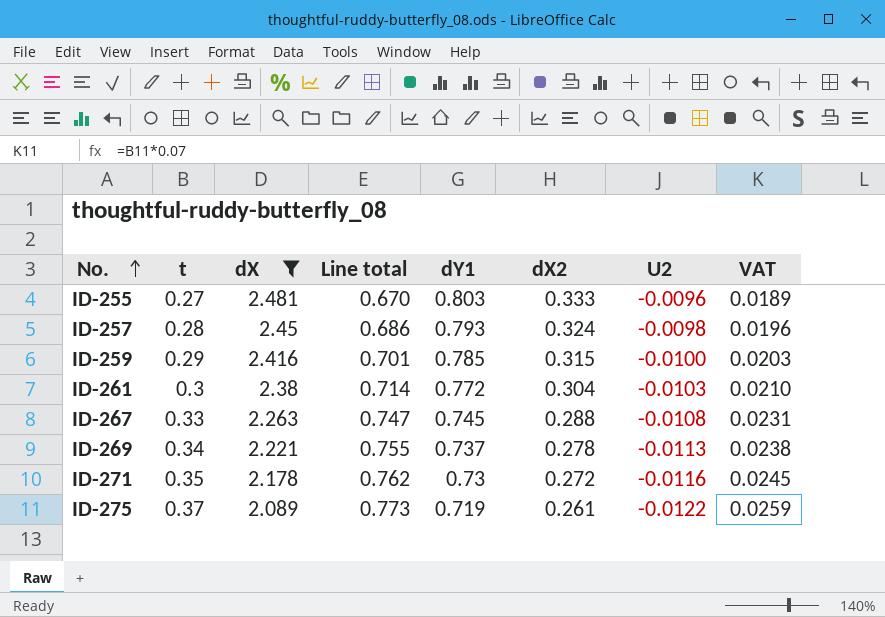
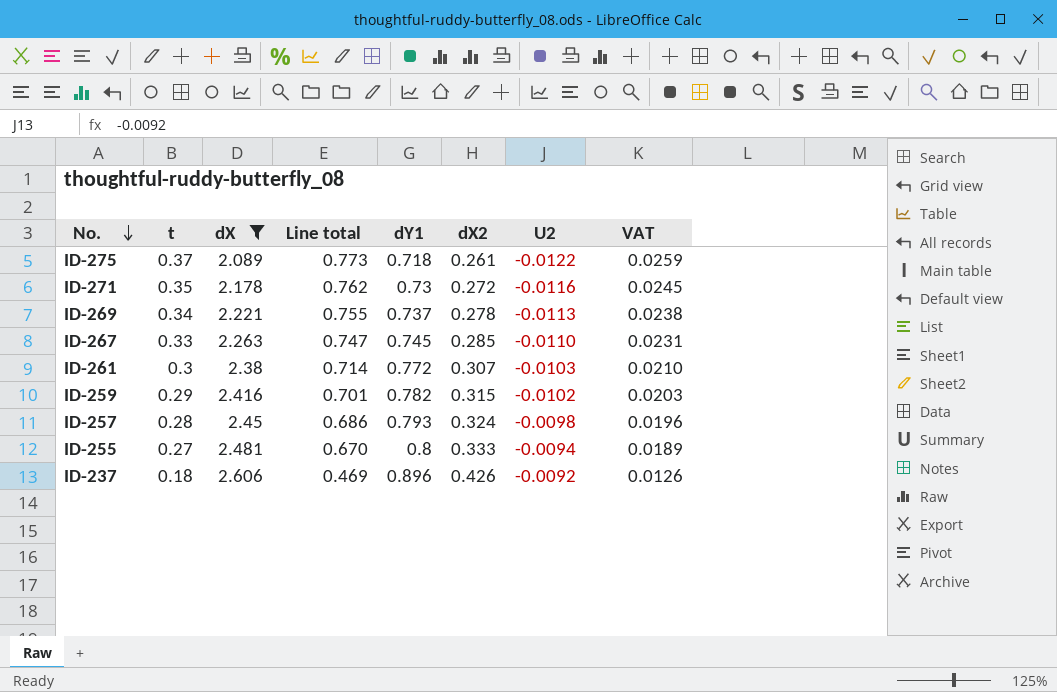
row order: No. ascending -> No. descending
ID-275 | dY1: 0.719 -> 0.718
ID-267 | dX2: 0.288 -> 0.285
ID-267 | U2: -0.0108 -> -0.0110
ID-261 | dX2: 0.304 -> 0.307
ID-259 | dY1: 0.785 -> 0.782
ID-259 | U2: -0.0100 -> -0.0102
ID-255 | dY1: 0.803 -> 0.8
ID-255 | U2: -0.0096 -> -0.0094
row ID-237: none -> 0.18 | 2.606 | 0.469 | 0.896 | 0.426 | -0.0092 | 0.0126

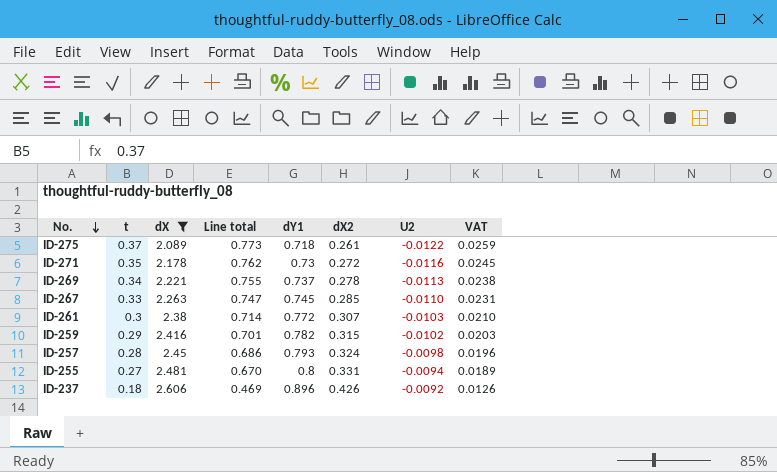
ID-255 | dX2: 0.333 -> 0.331

